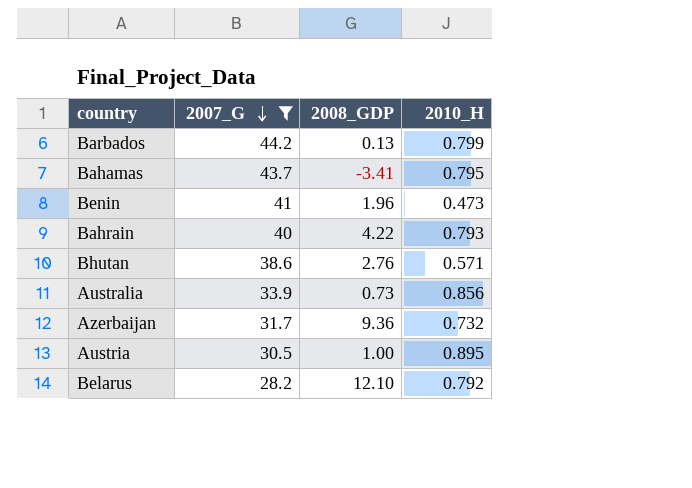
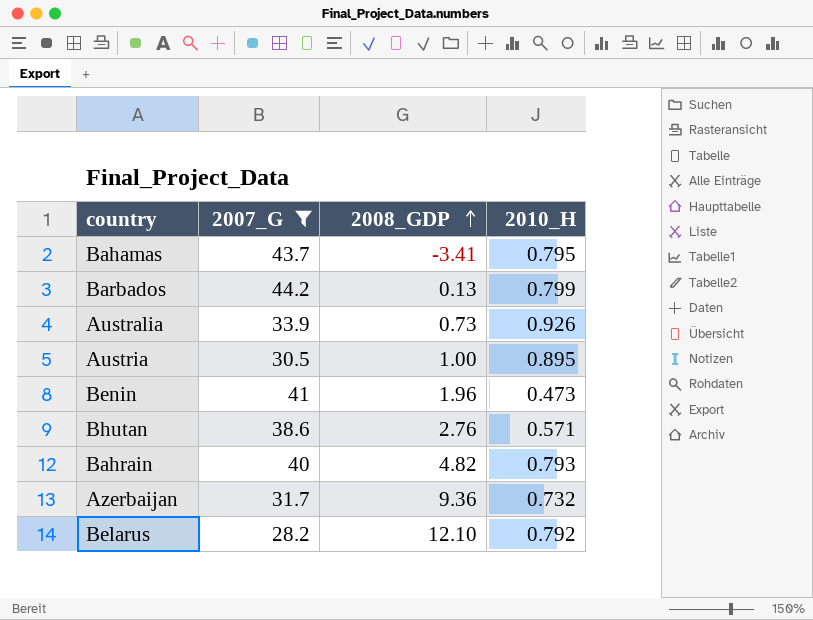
row order: 2007_G descending -> 2008_GDP ascending
Australia | 2010_H: 0.856 -> 0.926
Bahrain | 2008_GDP: 4.22 -> 4.82

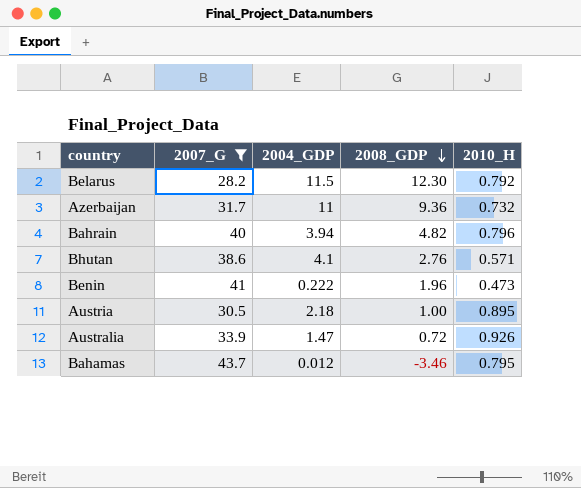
row order: 2008_GDP ascending -> 2008_GDP descending
column 2004_GDP | position: none -> 3
row Barbados: 44.2 | 0.13 | 0.799 -> none
Belarus | 2008_GDP: 12.10 -> 12.30
Bahrain | 2010_H: 0.793 -> 0.796
Australia | 2008_GDP: 0.73 -> 0.72
Bahamas | 2008_GDP: -3.41 -> -3.46

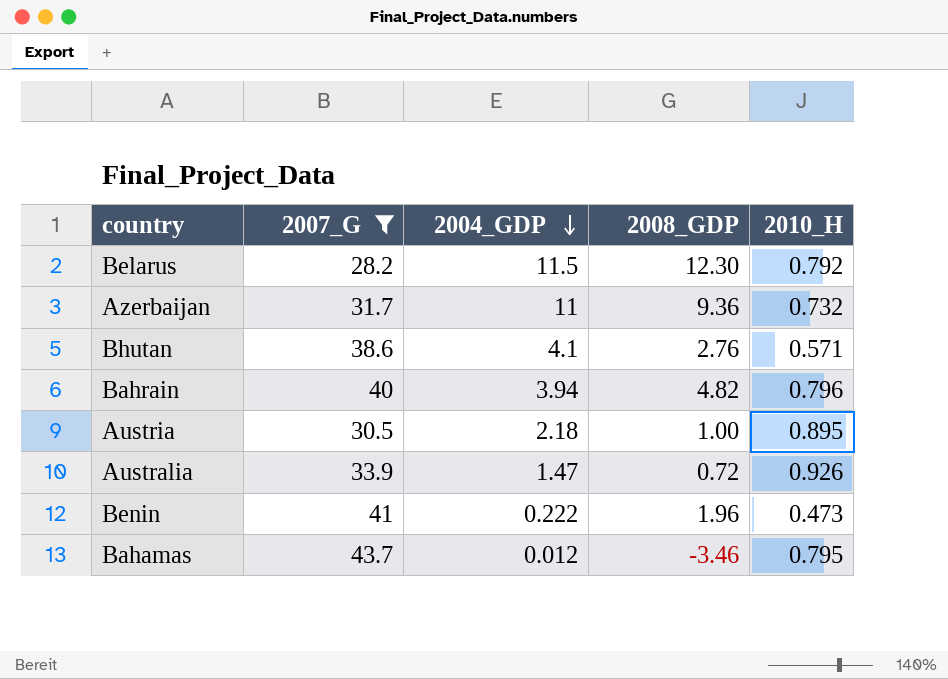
row order: 2008_GDP descending -> 2004_GDP descending

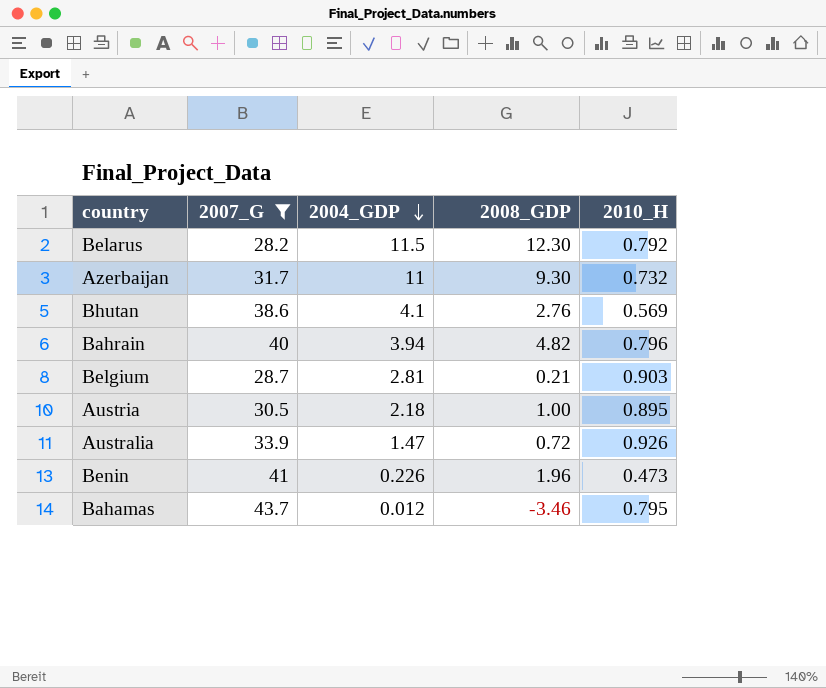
Azerbaijan | 2008_GDP: 9.36 -> 9.30
Bhutan | 2010_H: 0.571 -> 0.569
row Belgium: none -> 28.7 | 2.81 | 0.21 | 0.903
Benin | 2004_GDP: 0.222 -> 0.226

